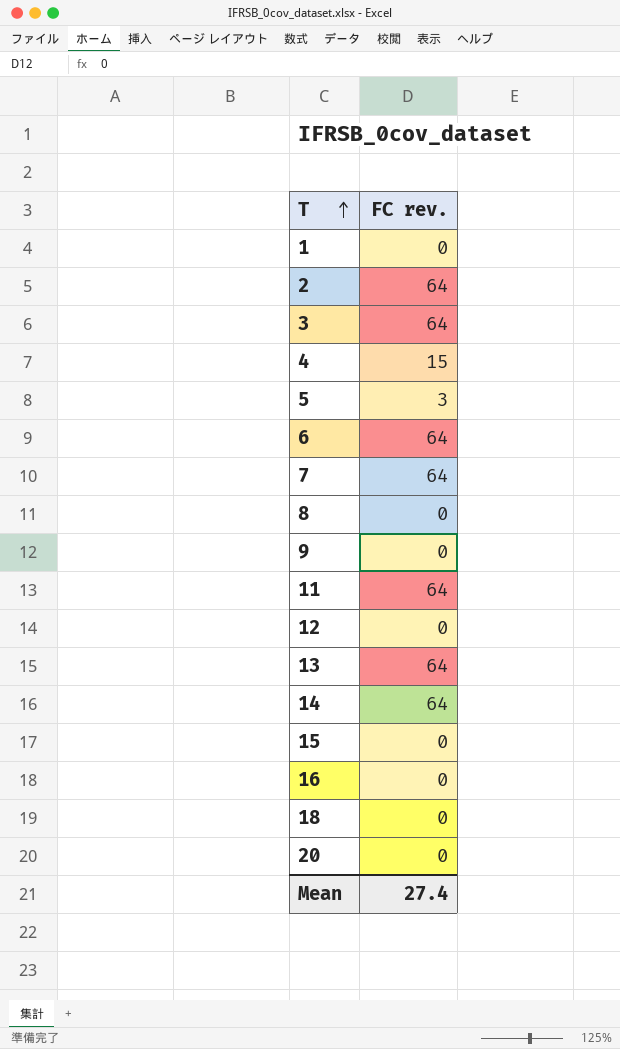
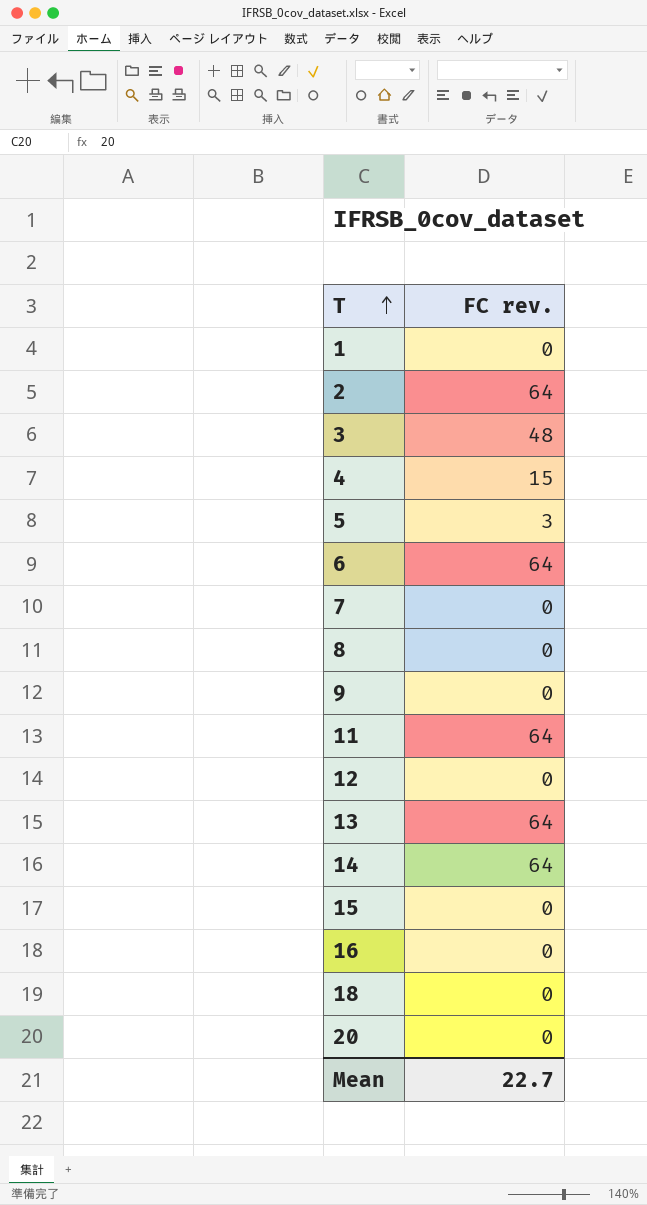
3 | FC rev.: 64 -> 48
7 | FC rev.: 64 -> 0
Mean | FC rev.: 27.4 -> 22.7

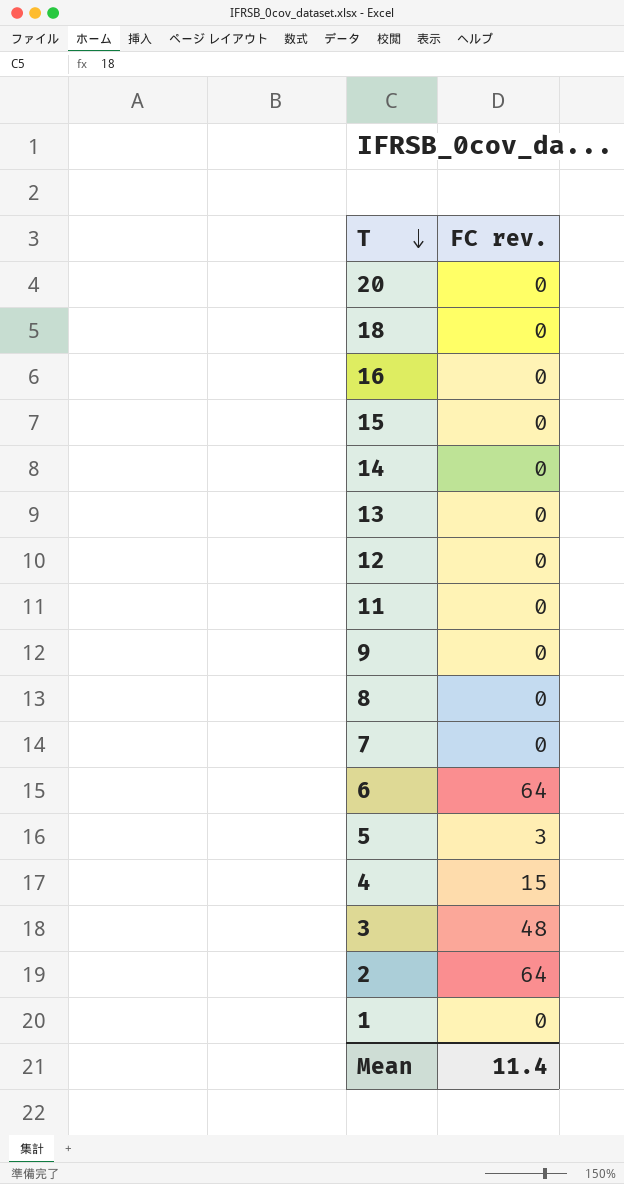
row order: T ascending -> T descending
14 | FC rev.: 64 -> 0
13 | FC rev.: 64 -> 0
11 | FC rev.: 64 -> 0
Mean | FC rev.: 22.7 -> 11.4

